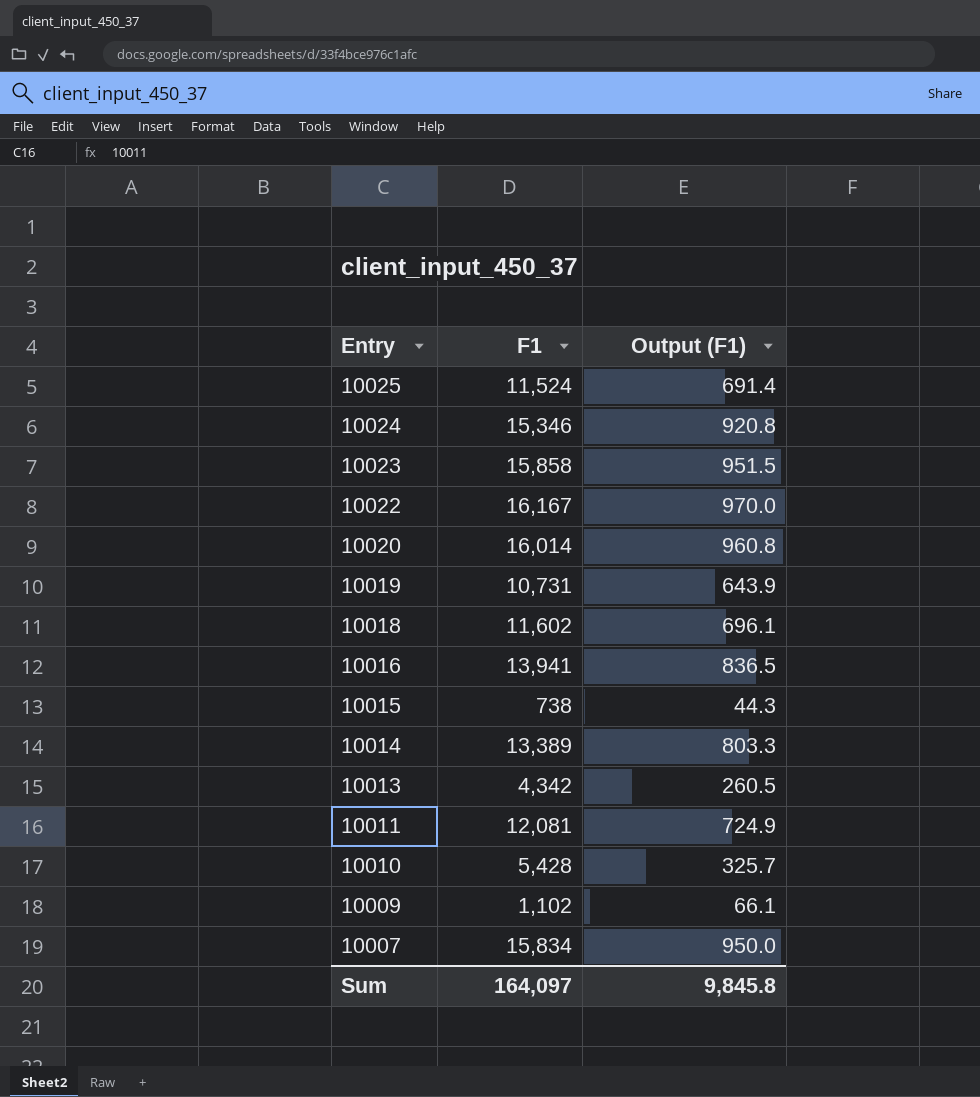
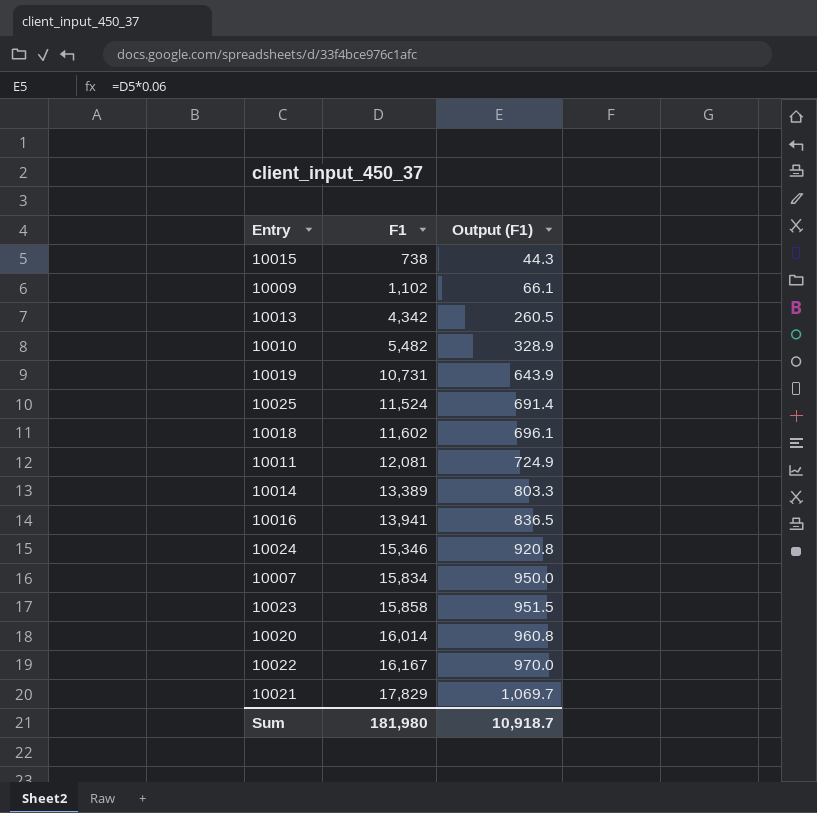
row order: Entry descending -> F1 ascending
10010 | F1: 5,428 -> 5,482
10010 | Output (F1): 325.7 -> 328.9
row 10021: none -> 17,829 | 1,069.7
Sum | F1: 164,097 -> 181,980
Sum | Output (F1): 9,845.8 -> 10,918.7

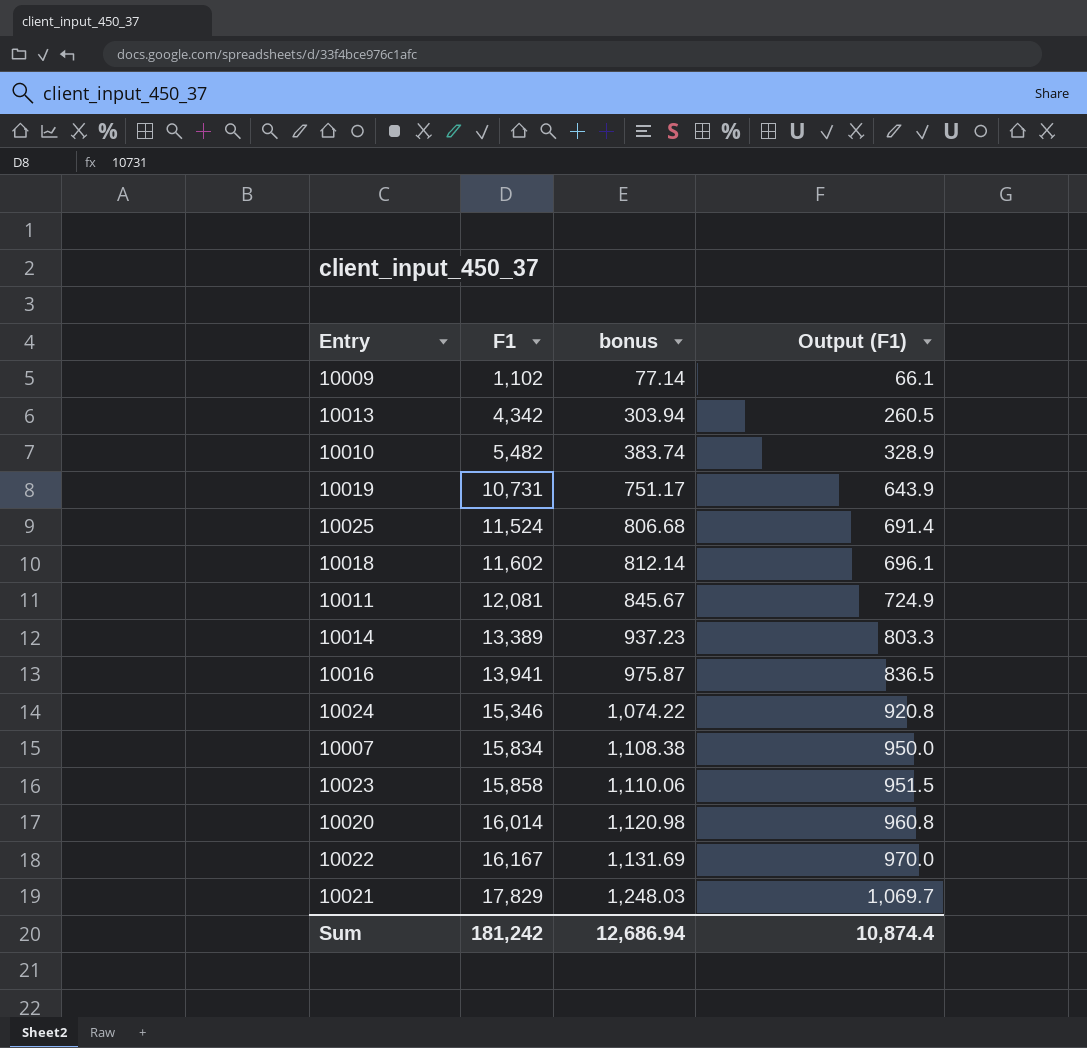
column bonus | formula: none -> [F1] * 0.07
row 10015: 738 | 44.3 -> none
Sum | F1: 181,980 -> 181,242
Sum | Output (F1): 10,918.7 -> 10,874.4

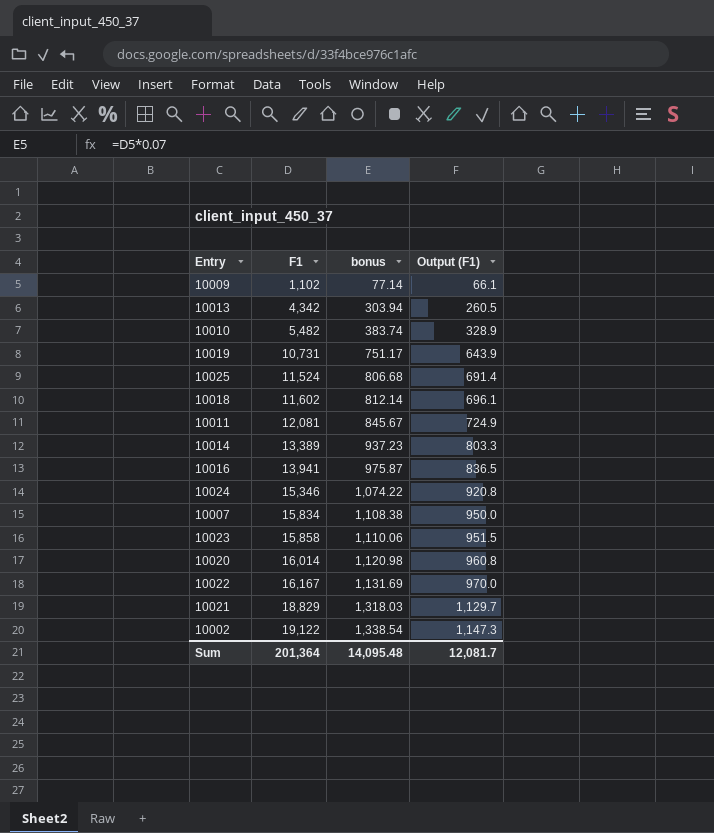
10021 | F1: 17,829 -> 18,829
10021 | bonus: 1,248.03 -> 1,318.03
10021 | Output (F1): 1,069.7 -> 1,129.7
row 10002: none -> 19,122 | 1,338.54 | 1,147.3
Sum | F1: 181,242 -> 201,364
Sum | bonus: 12,686.94 -> 14,095.48
Sum | Output (F1): 10,874.4 -> 12,081.7

